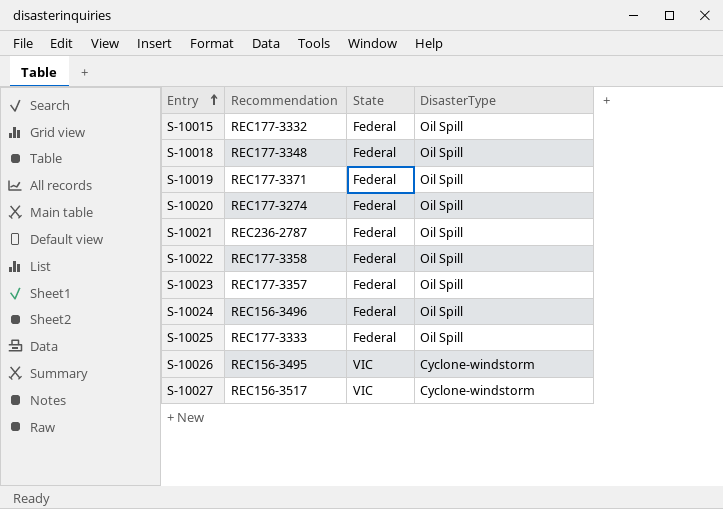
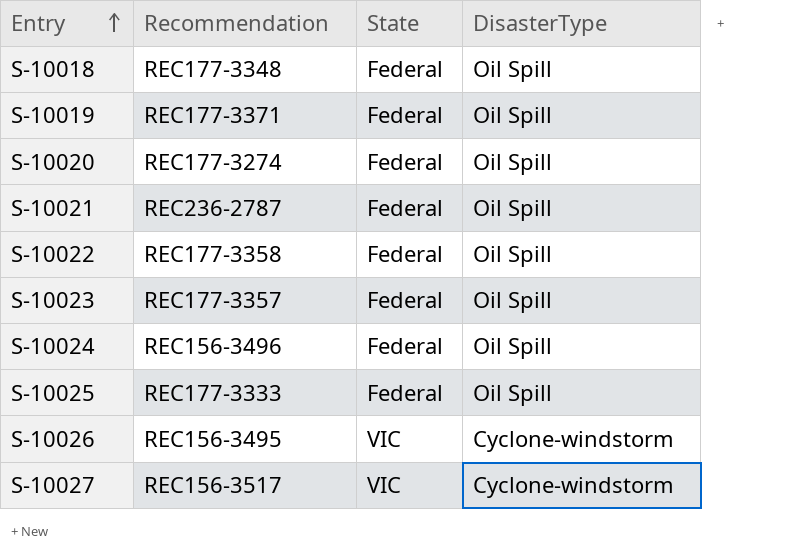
row S-10015: REC177-3332 | Federal | Oil Spill -> none

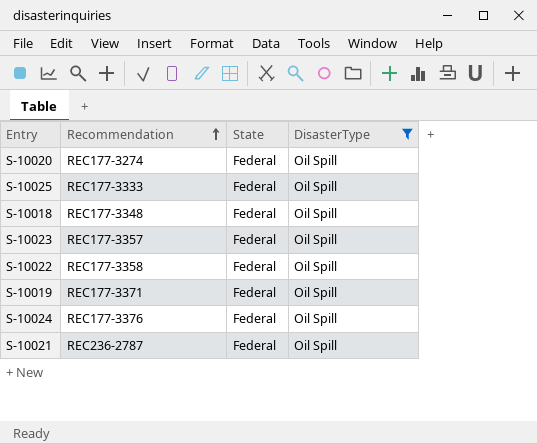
filter: none -> DisasterType = Oil Spill
row order: Entry ascending -> Recommendation ascending
S-10024 | Recommendation: REC156-3496 -> REC177-3376

